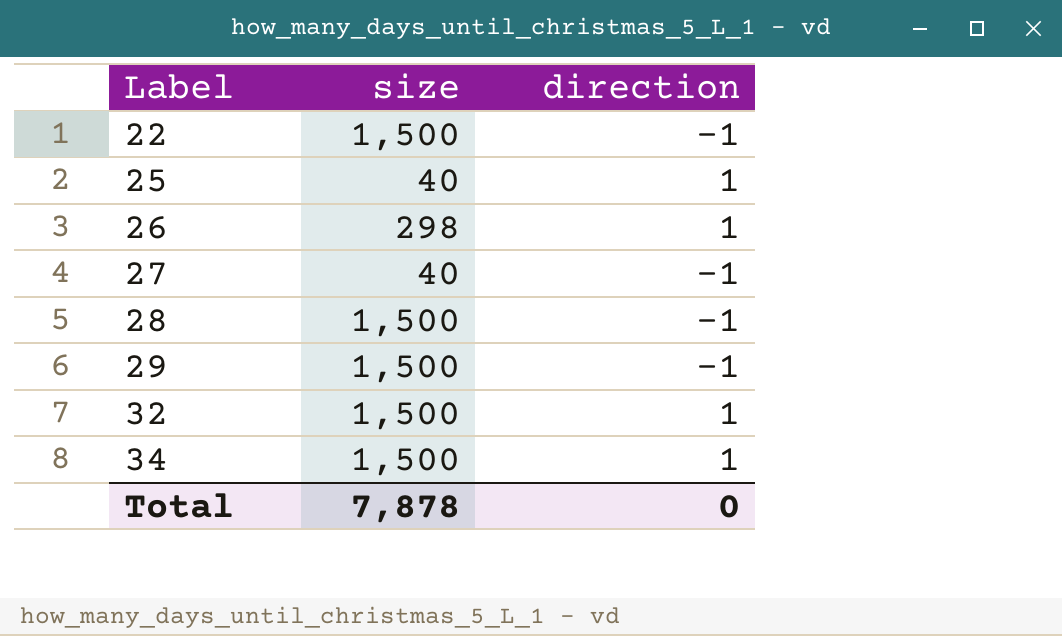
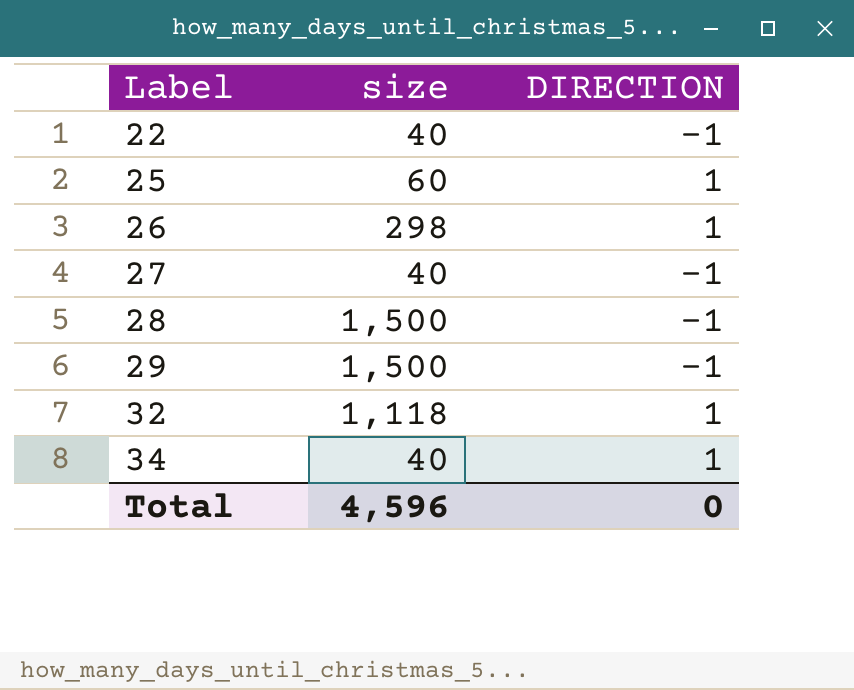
column name: direction -> DIRECTION
22 | size: 1,500 -> 40
25 | size: 40 -> 60
32 | size: 1,500 -> 1,118
34 | size: 1,500 -> 40
Total | size: 7,878 -> 4,596

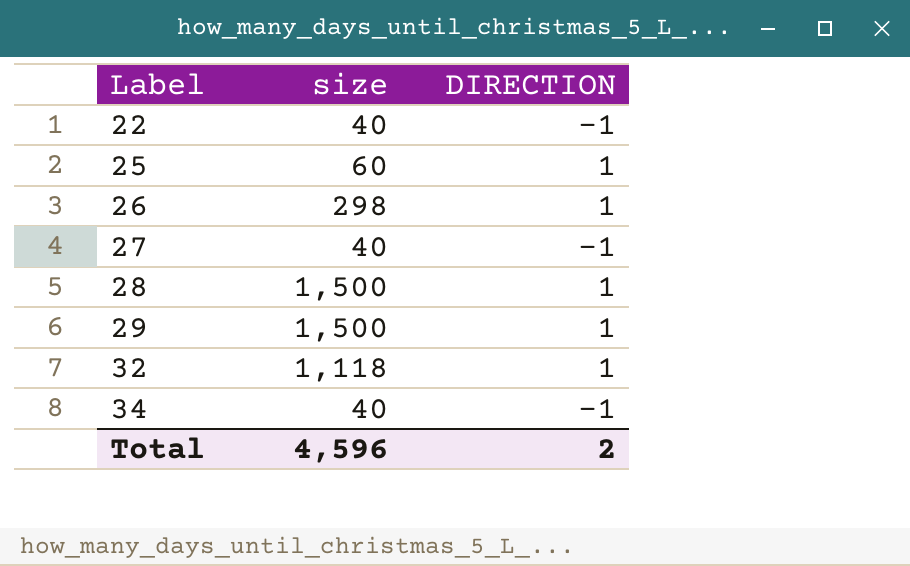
28 | DIRECTION: -1 -> 1
29 | DIRECTION: -1 -> 1
34 | DIRECTION: 1 -> -1
Total | DIRECTION: 0 -> 2

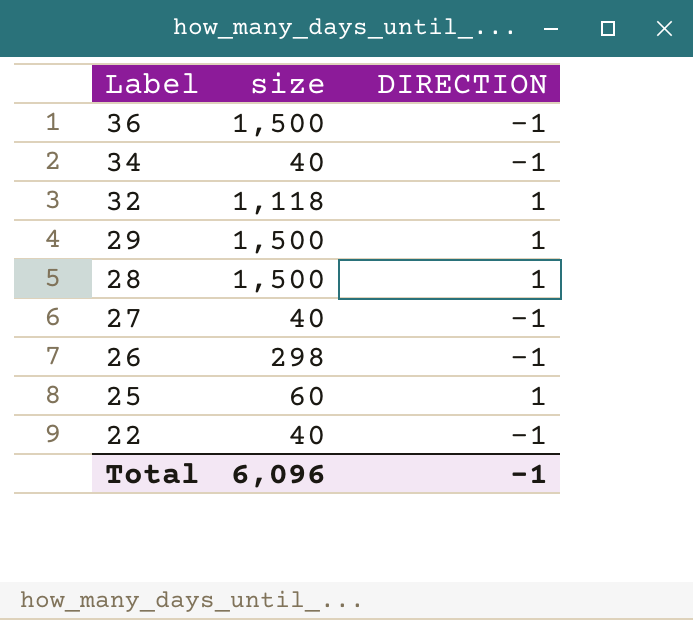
row order: Label ascending -> Label descending
row 36: none -> 1,500 | -1
26 | DIRECTION: 1 -> -1
Total | size: 4,596 -> 6,096
Total | DIRECTION: 2 -> -1

